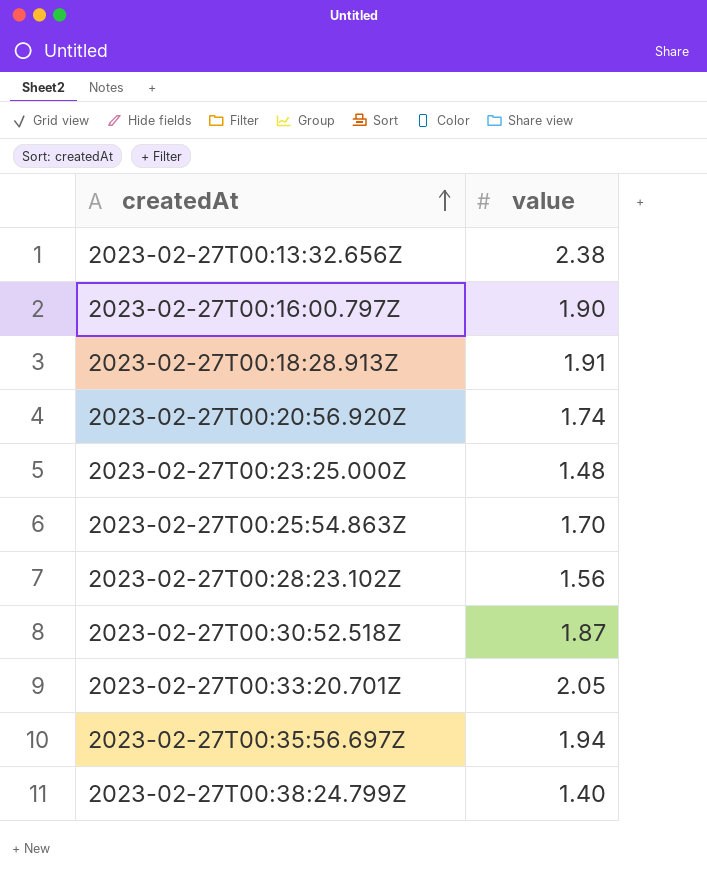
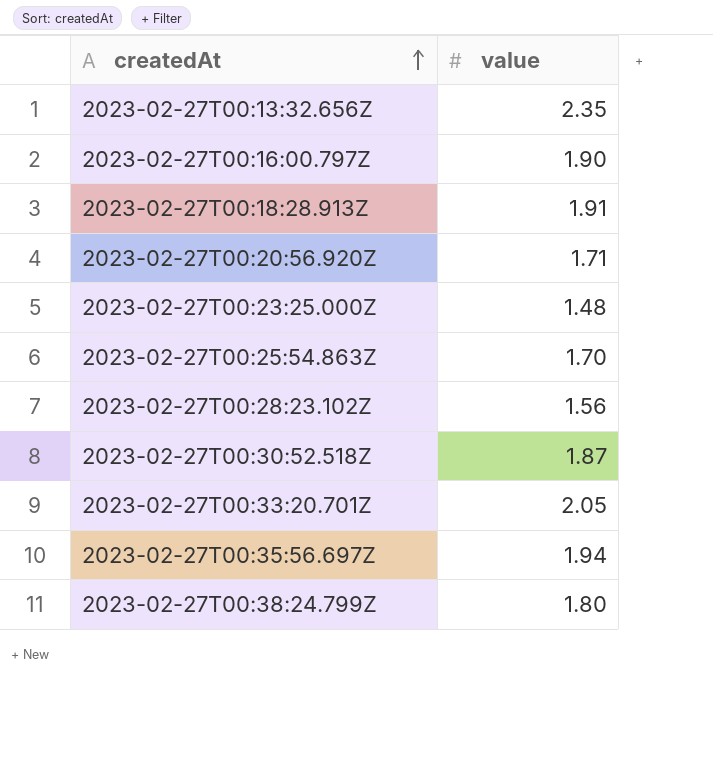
2023-02-27T00:13:32.656Z | value: 2.38 -> 2.35
2023-02-27T00:20:56.920Z | value: 1.74 -> 1.71
2023-02-27T00:38:24.799Z | value: 1.40 -> 1.80

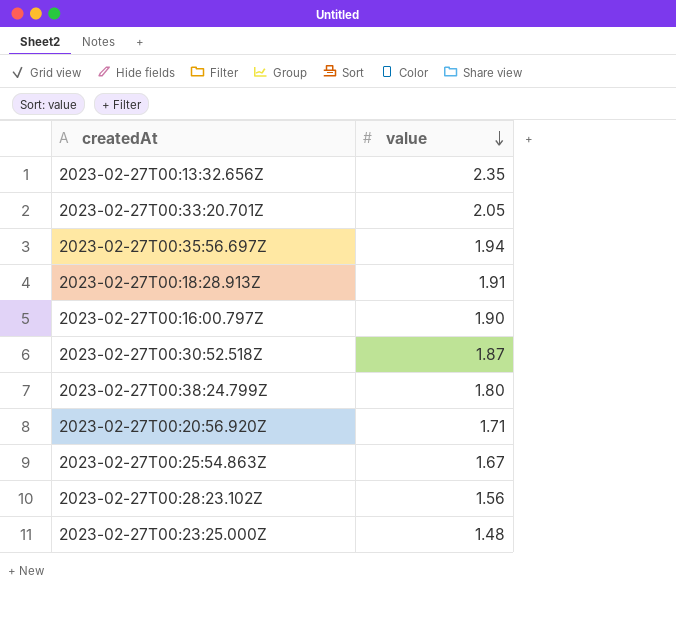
row order: createdAt ascending -> value descending
2023-02-27T00:25:54.863Z | value: 1.70 -> 1.67

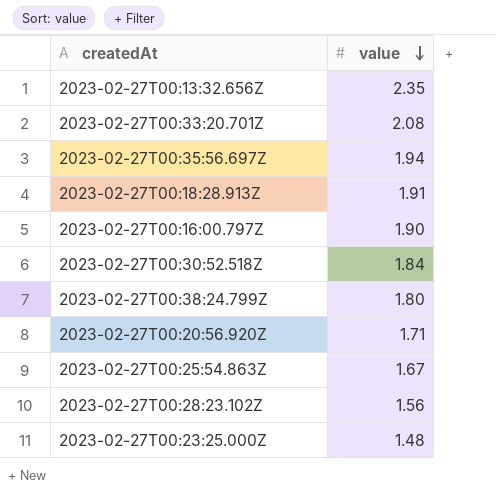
2023-02-27T00:33:20.701Z | value: 2.05 -> 2.08
2023-02-27T00:30:52.518Z | value: 1.87 -> 1.84

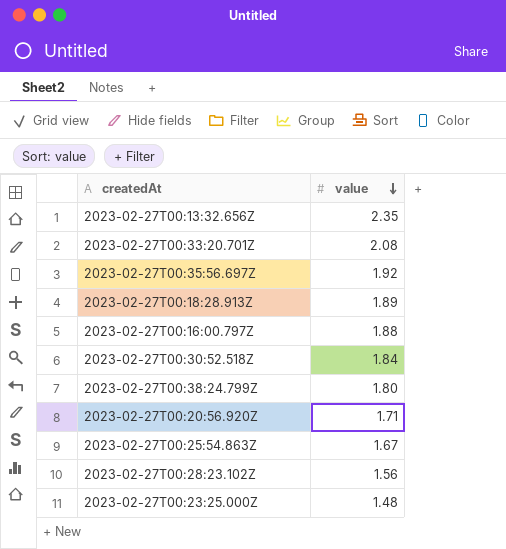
2023-02-27T00:35:56.697Z | value: 1.94 -> 1.92
2023-02-27T00:18:28.913Z | value: 1.91 -> 1.89
2023-02-27T00:16:00.797Z | value: 1.90 -> 1.88

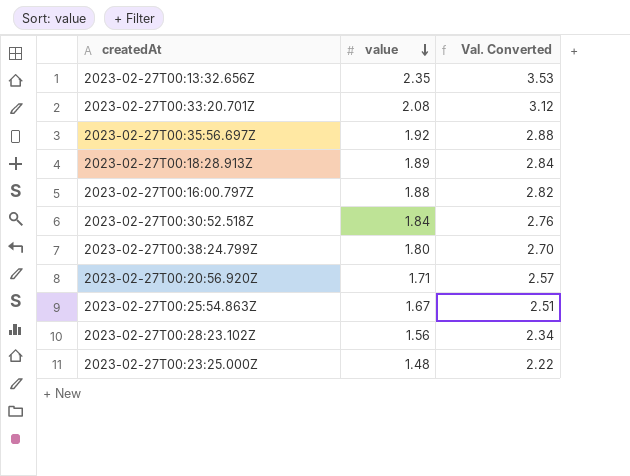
column Val. Converted | formula: none -> [value] * 1.5

